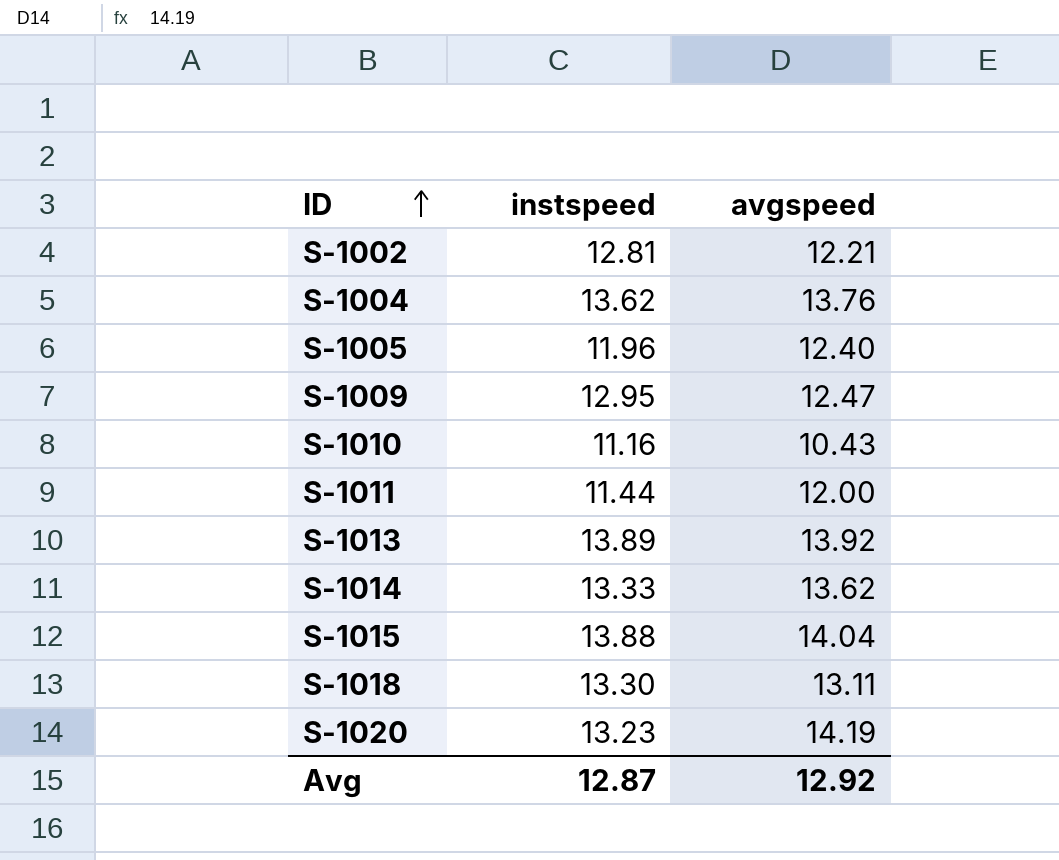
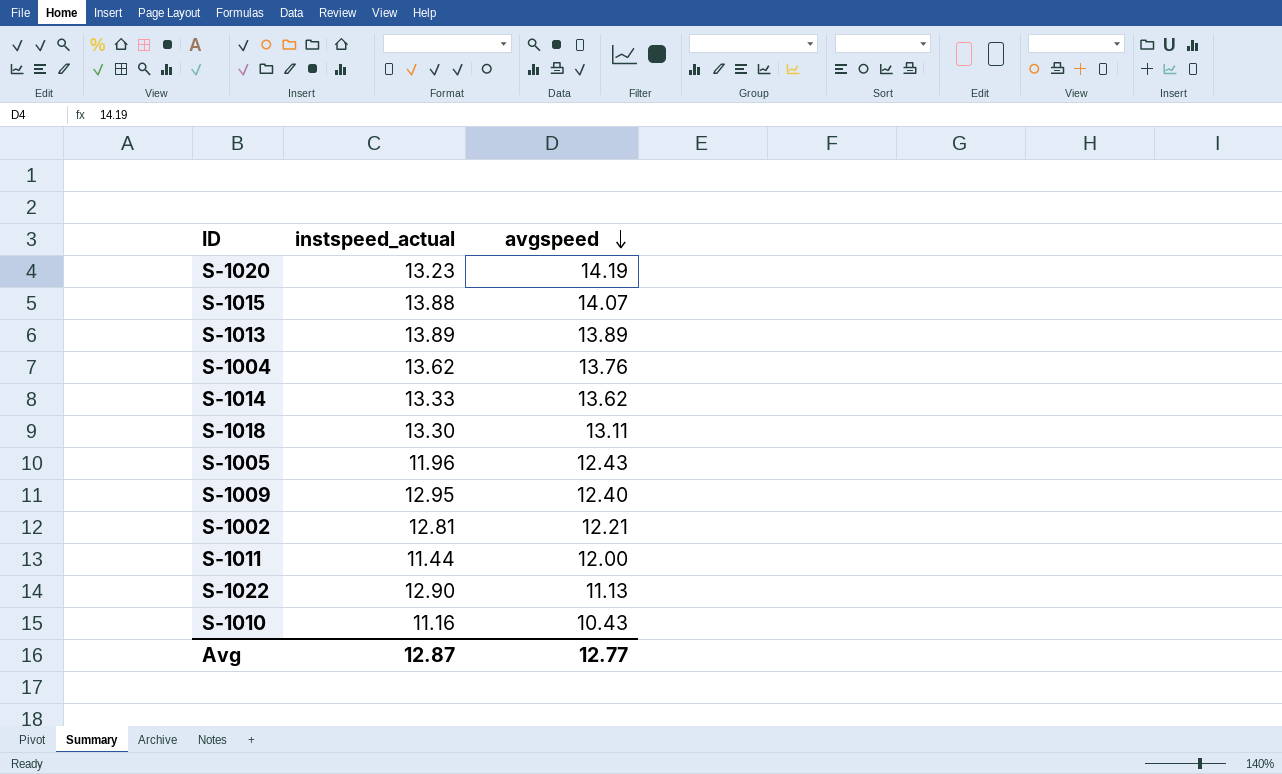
row order: ID ascending -> avgspeed descending
column name: instspeed -> instspeed_actual
S-1015 | avgspeed: 14.04 -> 14.07
S-1013 | avgspeed: 13.92 -> 13.89
S-1005 | avgspeed: 12.40 -> 12.43
S-1009 | avgspeed: 12.47 -> 12.40
row S-1022: none -> 12.90 | 11.13
Avg | avgspeed: 12.92 -> 12.77

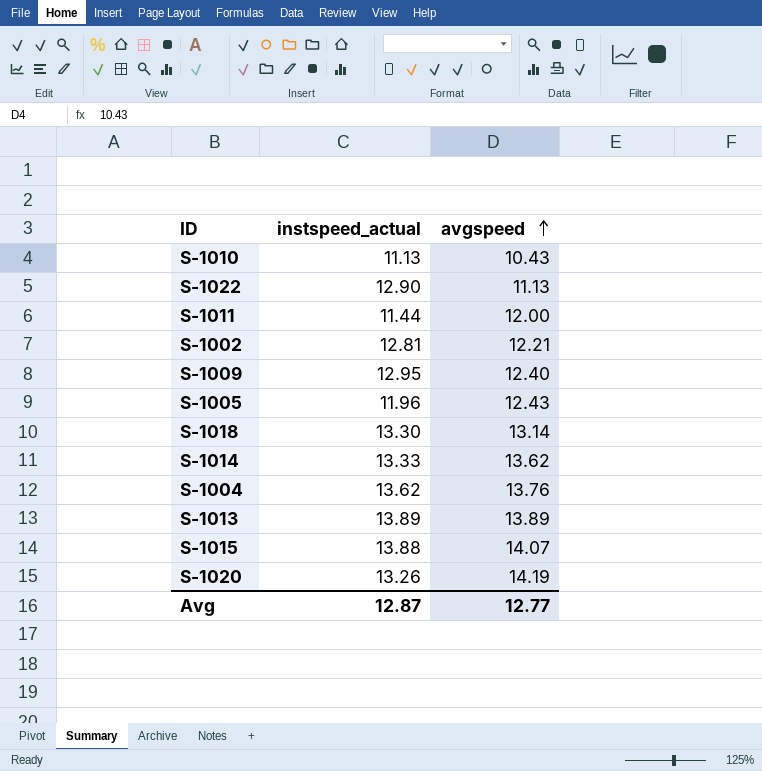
row order: avgspeed descending -> avgspeed ascending
S-1010 | instspeed_actual: 11.16 -> 11.13
S-1018 | avgspeed: 13.11 -> 13.14
S-1020 | instspeed_actual: 13.23 -> 13.26

